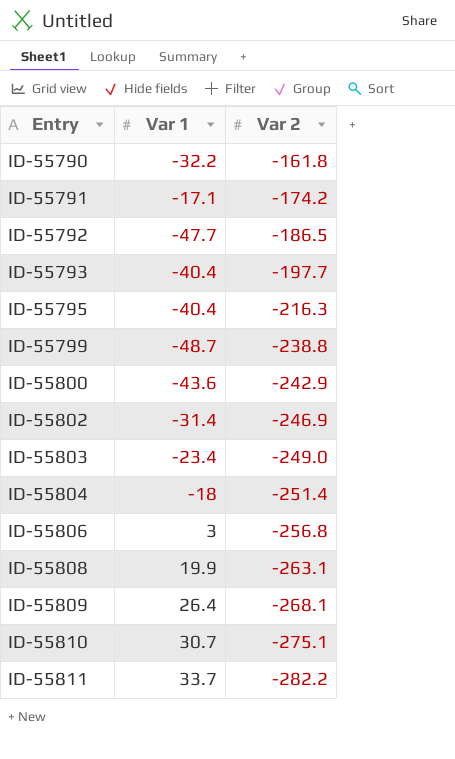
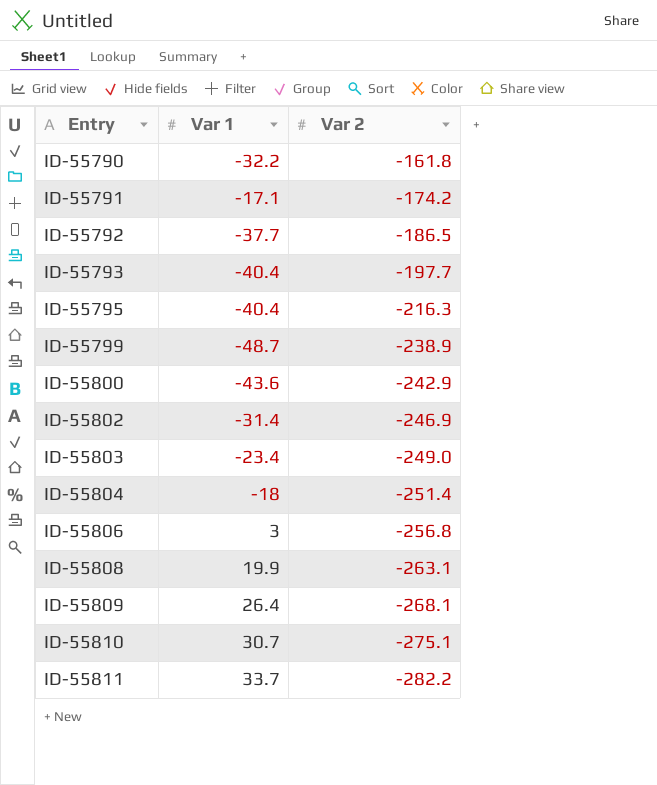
ID-55792 | Var 1: -47.7 -> -37.7
ID-55799 | Var 2: -238.8 -> -238.9

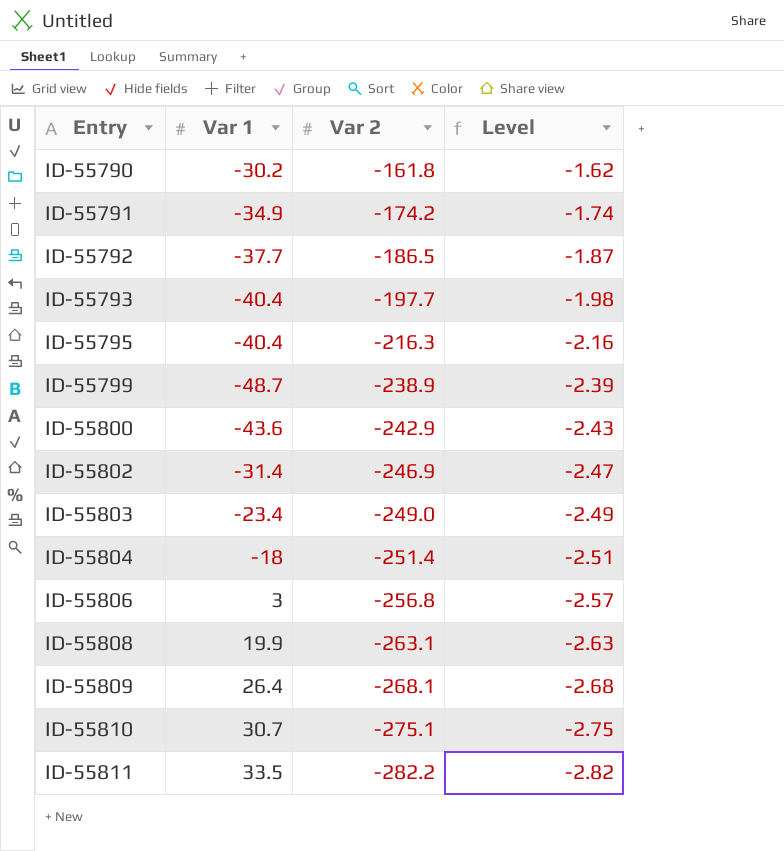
column Level | formula: none -> [Var 2] * 0.01
ID-55790 | Var 1: -32.2 -> -30.2
ID-55791 | Var 1: -17.1 -> -34.9
ID-55811 | Var 1: 33.7 -> 33.5

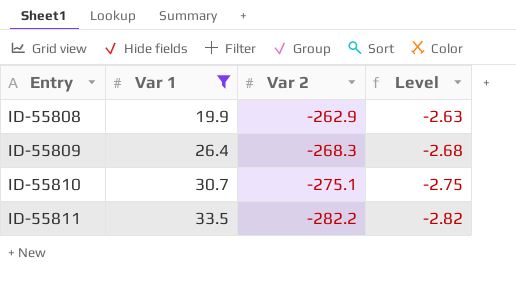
filter: none -> Var 1 >= 19.9
ID-55808 | Var 2: -263.1 -> -262.9
ID-55809 | Var 2: -268.1 -> -268.3

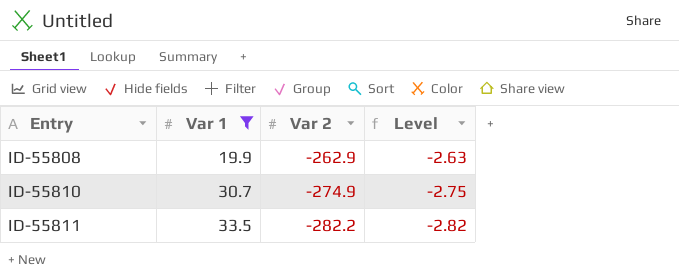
row ID-55809: 26.4 | -268.3 | -2.68 -> none
ID-55810 | Var 2: -275.1 -> -274.9

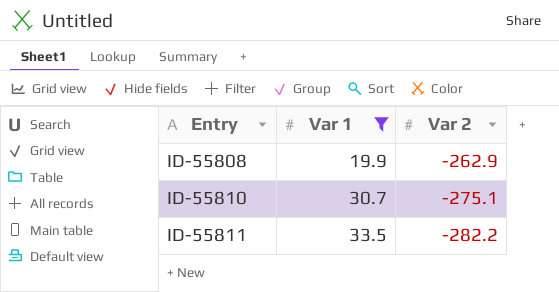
column Level | formula: [Var 2] * 0.01 -> none
ID-55810 | Var 2: -274.9 -> -275.1

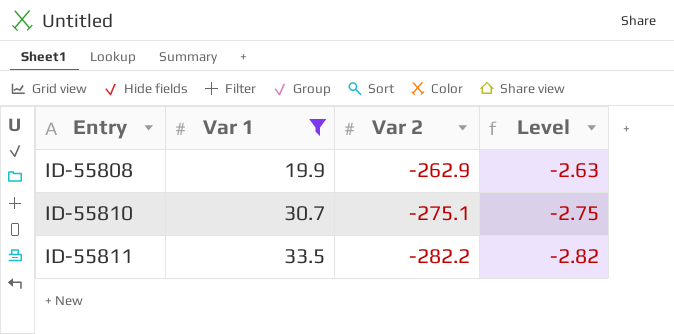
column Level | formula: none -> [Var 2] * 0.01

